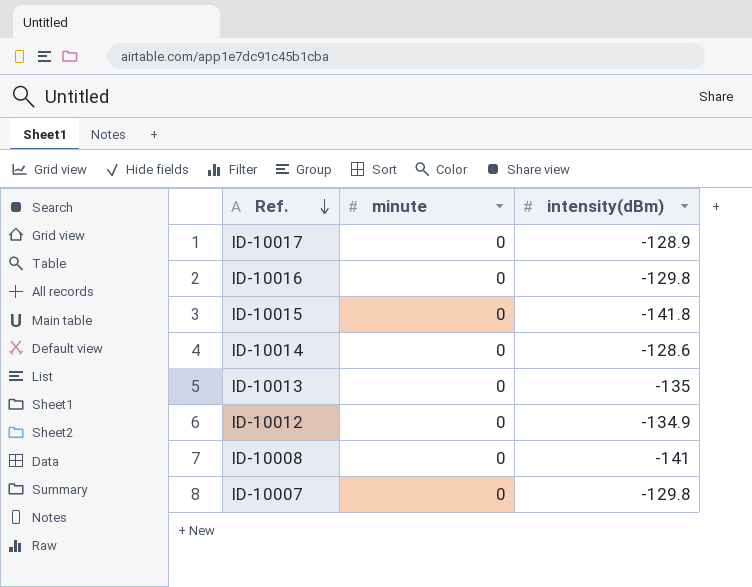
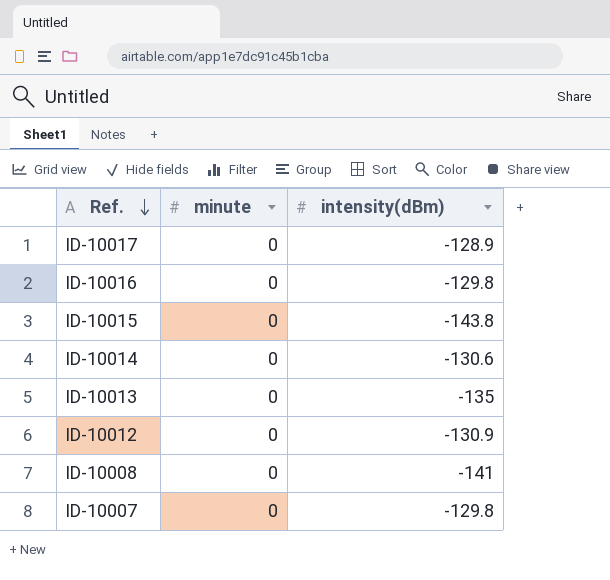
ID-10015 | intensity(dBm): -141.8 -> -143.8
ID-10014 | intensity(dBm): -128.6 -> -130.6
ID-10012 | intensity(dBm): -134.9 -> -130.9

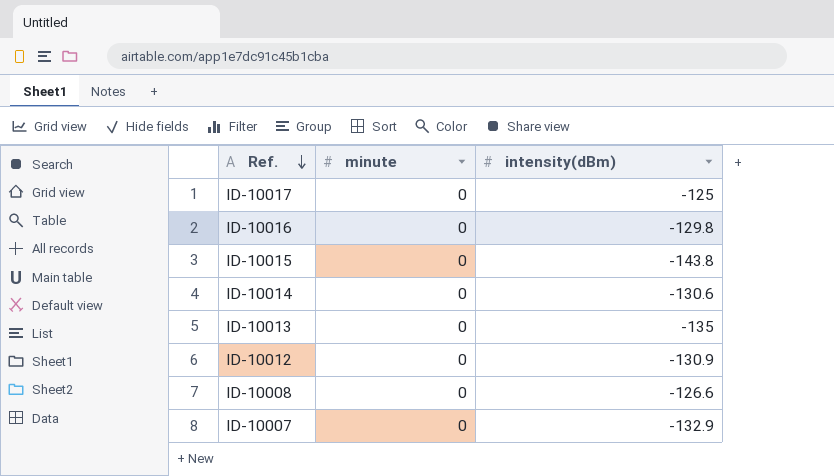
ID-10017 | intensity(dBm): -128.9 -> -125
ID-10008 | intensity(dBm): -141 -> -126.6
ID-10007 | intensity(dBm): -129.8 -> -132.9

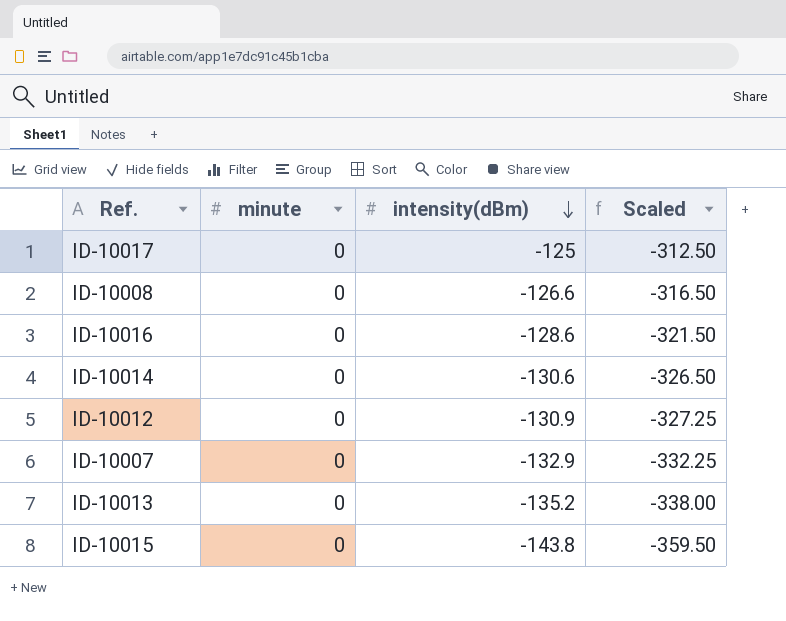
row order: Ref. descending -> intensity(dBm) descending
column Scaled | formula: none -> [intensity(dBm)] * 2.5
ID-10016 | intensity(dBm): -129.8 -> -128.6
ID-10013 | intensity(dBm): -135 -> -135.2

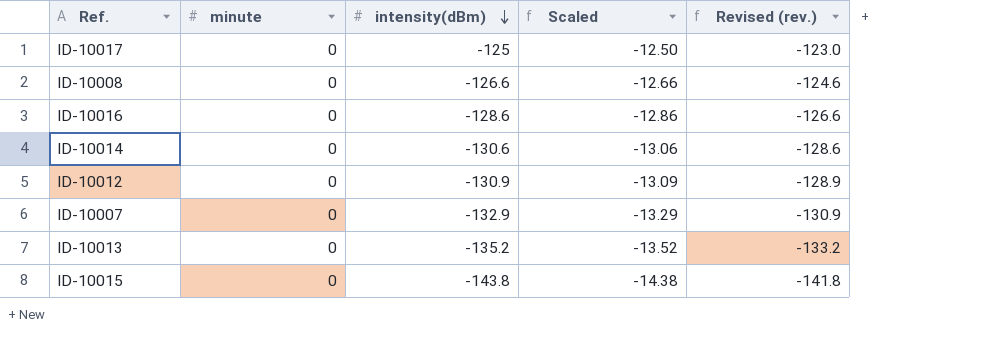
column Scaled | formula: [intensity(dBm)] * 2.5 -> [intensity(dBm)] * 0.1
column Revised (rev.) | formula: none -> [intensity(dBm)] + 2

